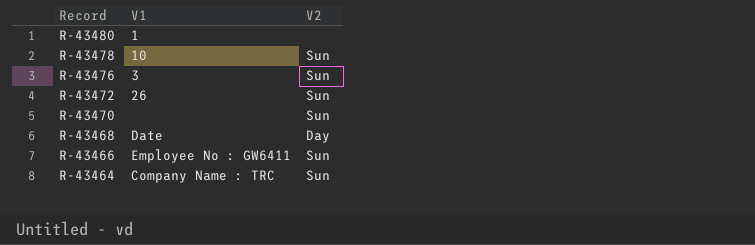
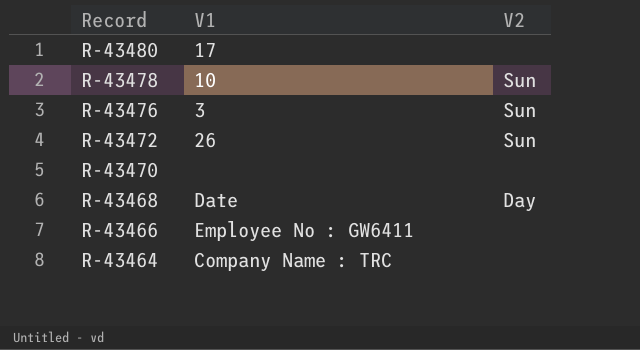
R-43480 | V1: 1 -> 17
R-43470 | V2: Sun -> none
R-43466 | V2: Sun -> none
R-43464 | V2: Sun -> none

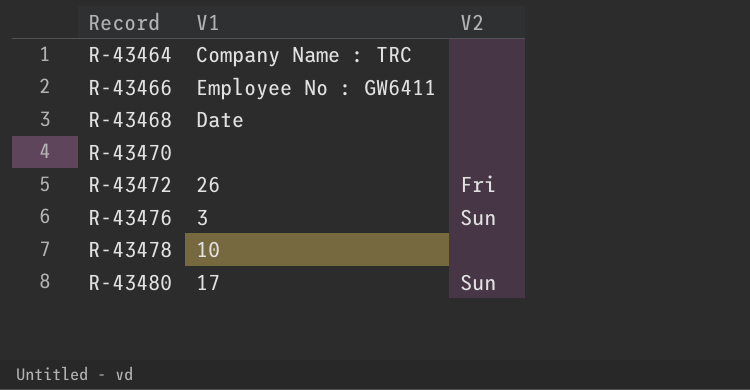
row order: Record descending -> Record ascending
R-43468 | V2: Day -> none
R-43472 | V2: Sun -> Fri
R-43478 | V2: Sun -> none
R-43480 | V2: none -> Sun

